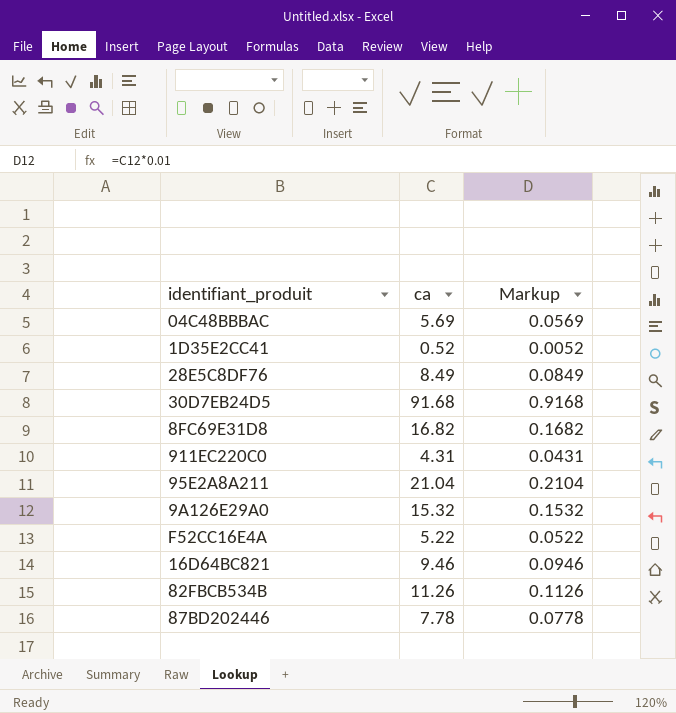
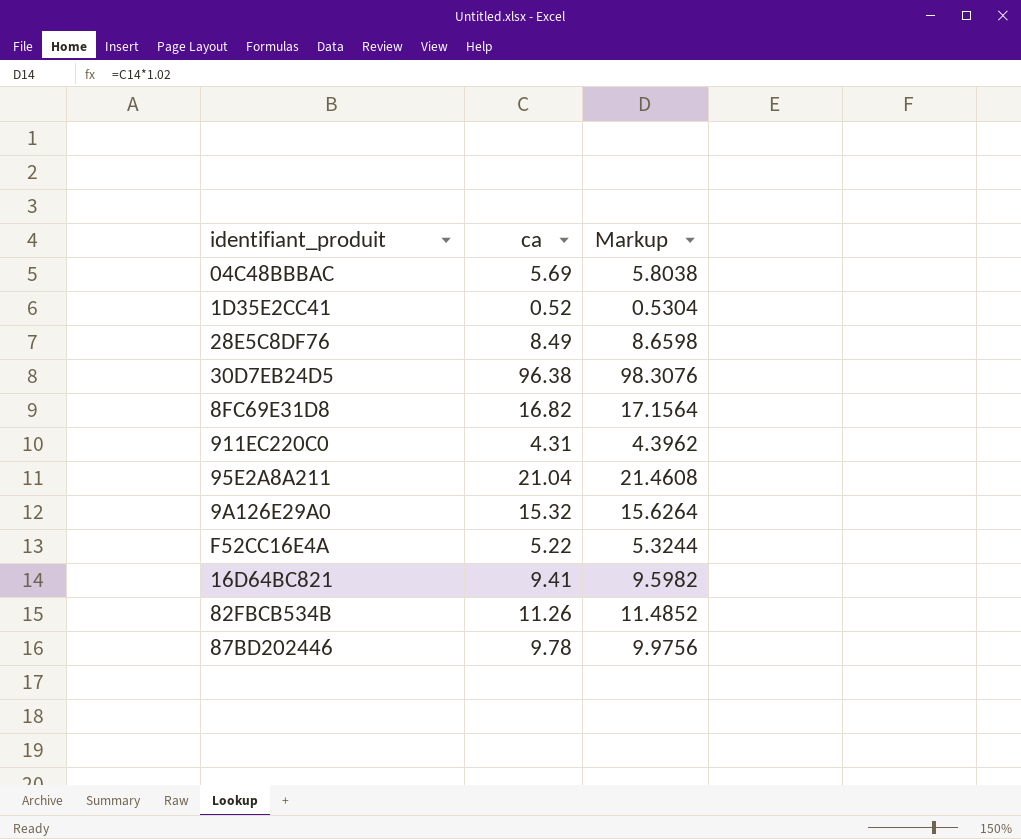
column Markup | formula: [ca] * 0.01 -> [ca] * 1.02
30D7EB24D5 | ca: 91.68 -> 96.38
16D64BC821 | ca: 9.46 -> 9.41
87BD202446 | ca: 7.78 -> 9.78

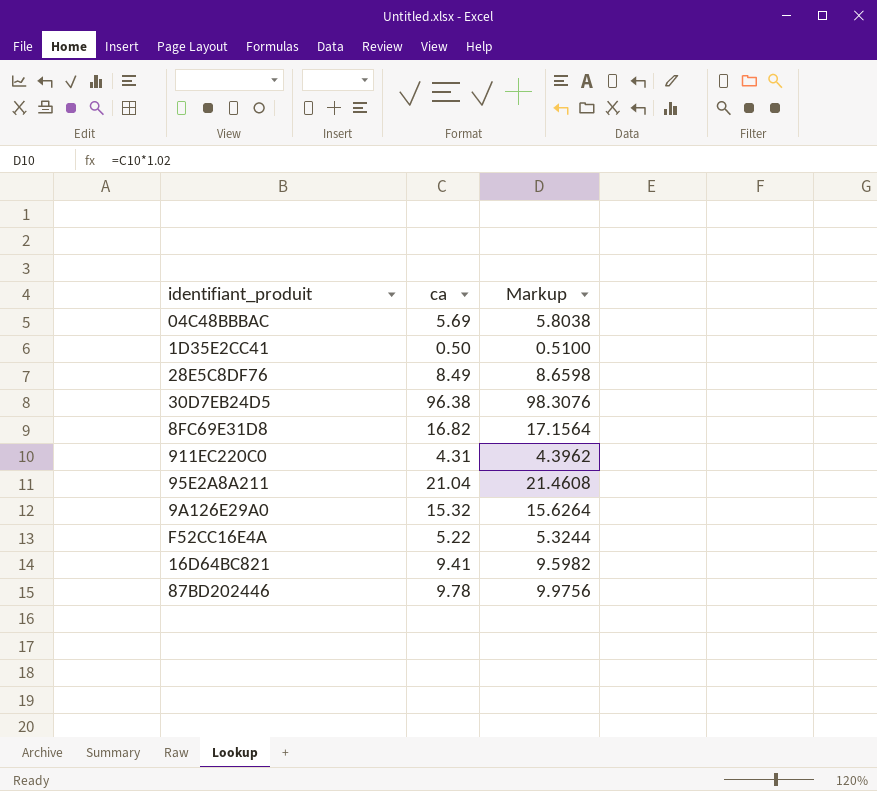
row 82FBCB534B: 11.26 | 11.4852 -> none
1D35E2CC41 | ca: 0.52 -> 0.50
1D35E2CC41 | Markup: 0.5304 -> 0.5100

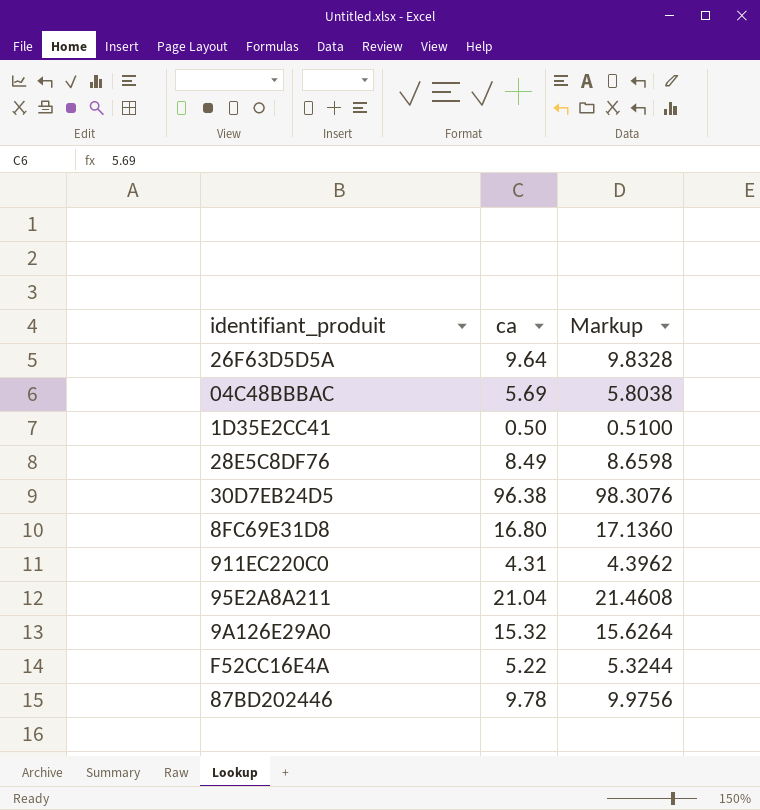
row 16D64BC821: 9.41 | 9.5982 -> none
row 26F63D5D5A: none -> 9.64 | 9.8328
8FC69E31D8 | ca: 16.82 -> 16.80
8FC69E31D8 | Markup: 17.1564 -> 17.1360

